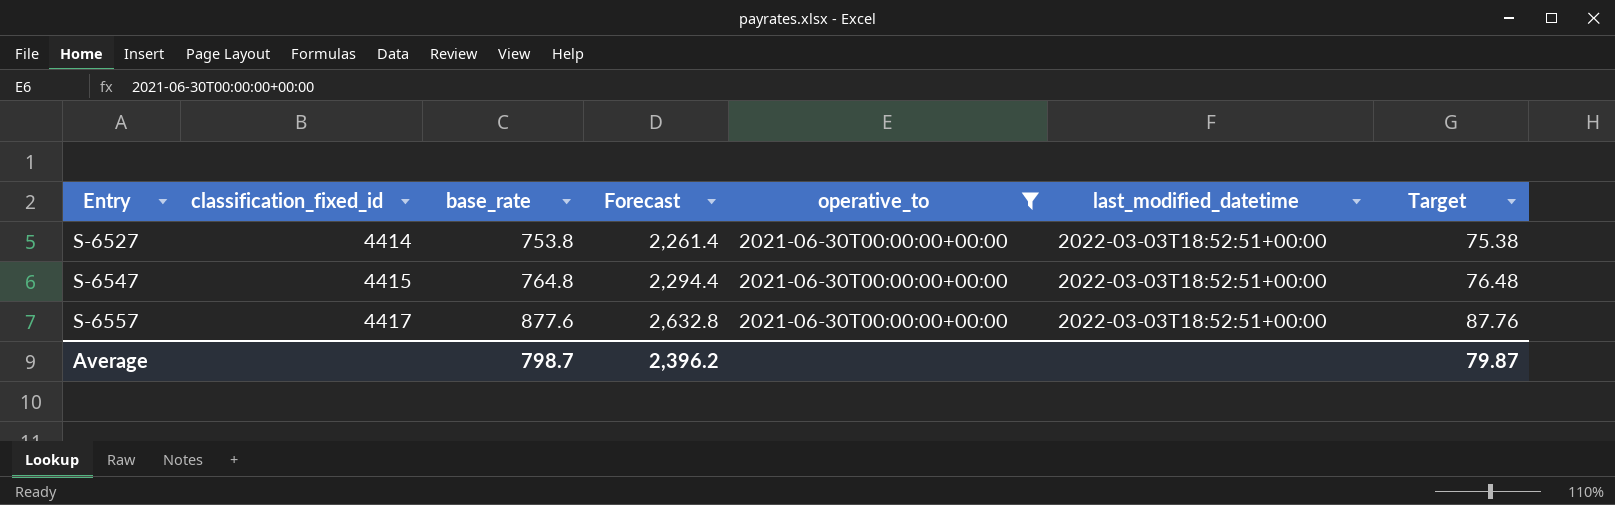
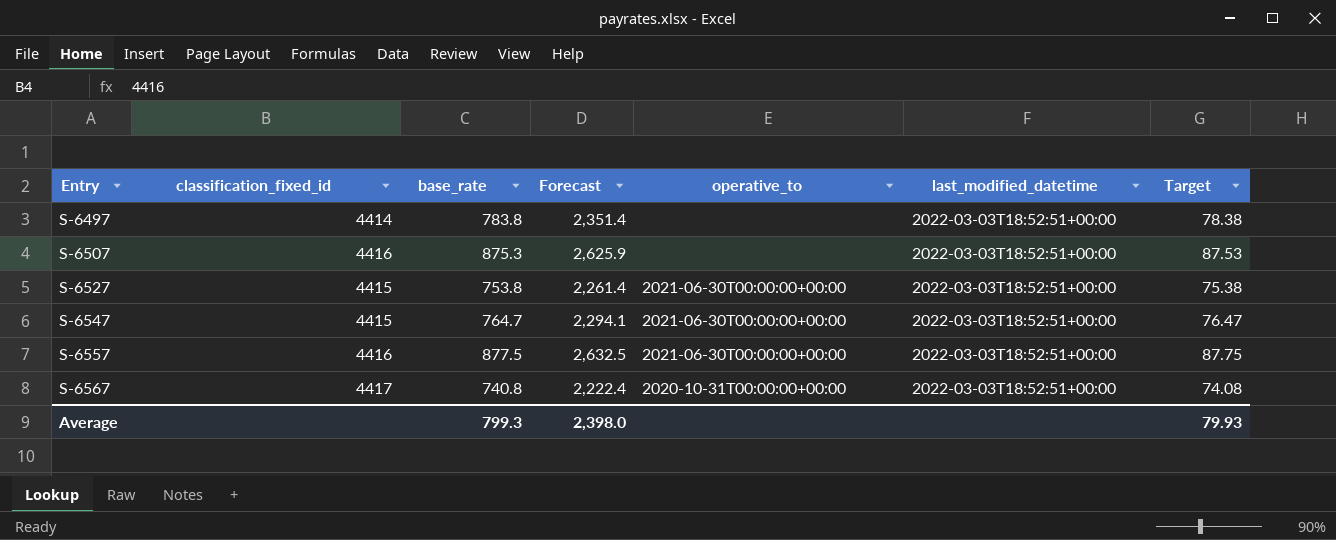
filter: operative_to = 2021-06-30T00:00:00+00:00 -> none
S-6527 | classification_fixed_id: 4414 -> 4415
S-6547 | base_rate: 764.8 -> 764.7
S-6547 | Forecast: 2,294.4 -> 2,294.1
S-6547 | Target: 76.48 -> 76.47
S-6557 | classification_fixed_id: 4417 -> 4416
S-6557 | base_rate: 877.6 -> 877.5
S-6557 | Forecast: 2,632.8 -> 2,632.5
S-6557 | Target: 87.76 -> 87.75
Average | base_rate: 798.7 -> 799.3
Average | Forecast: 2,396.2 -> 2,398.0
Average | Target: 79.87 -> 79.93

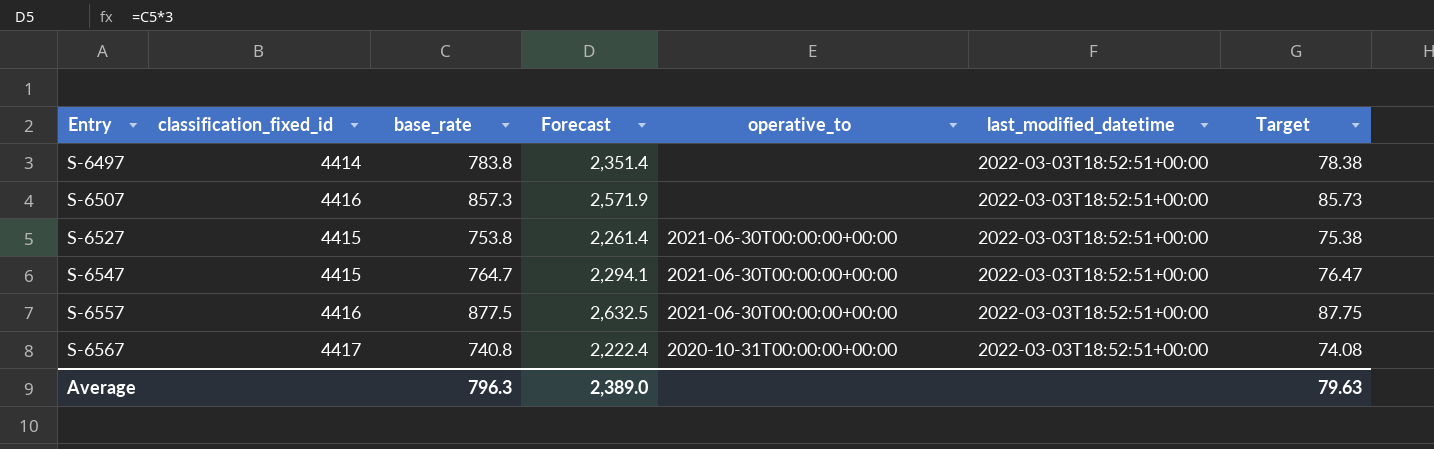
S-6507 | base_rate: 875.3 -> 857.3
S-6507 | Forecast: 2,625.9 -> 2,571.9
S-6507 | Target: 87.53 -> 85.73
Average | base_rate: 799.3 -> 796.3
Average | Forecast: 2,398.0 -> 2,389.0
Average | Target: 79.93 -> 79.63

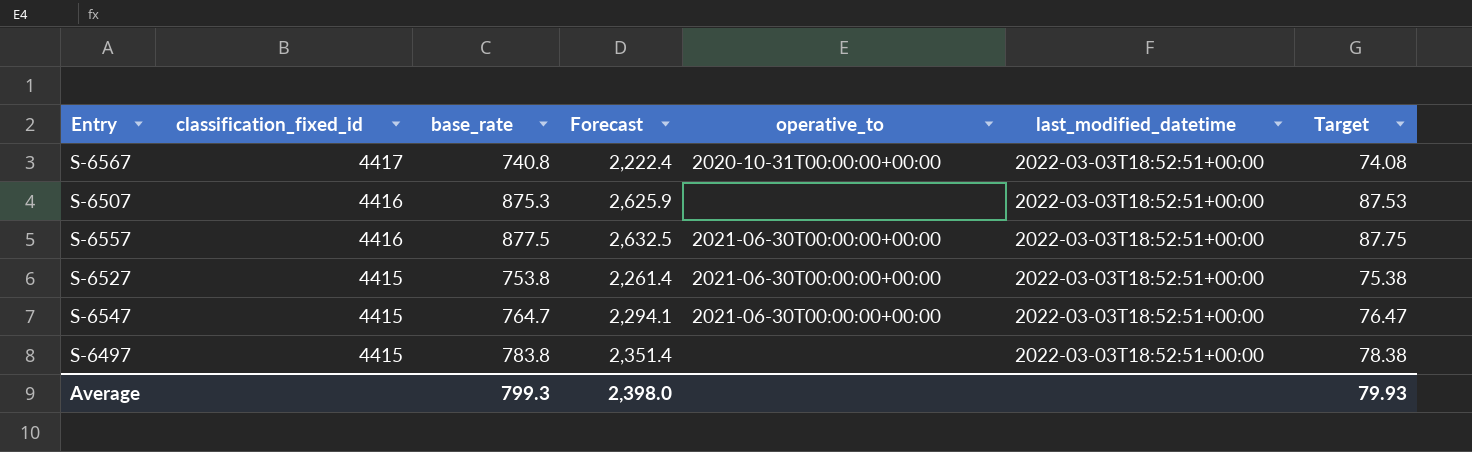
row order: Entry ascending -> classification_fixed_id descending
S-6507 | base_rate: 857.3 -> 875.3
S-6507 | Forecast: 2,571.9 -> 2,625.9
S-6507 | Target: 85.73 -> 87.53
S-6497 | classification_fixed_id: 4414 -> 4415
Average | base_rate: 796.3 -> 799.3
Average | Forecast: 2,389.0 -> 2,398.0
Average | Target: 79.63 -> 79.93

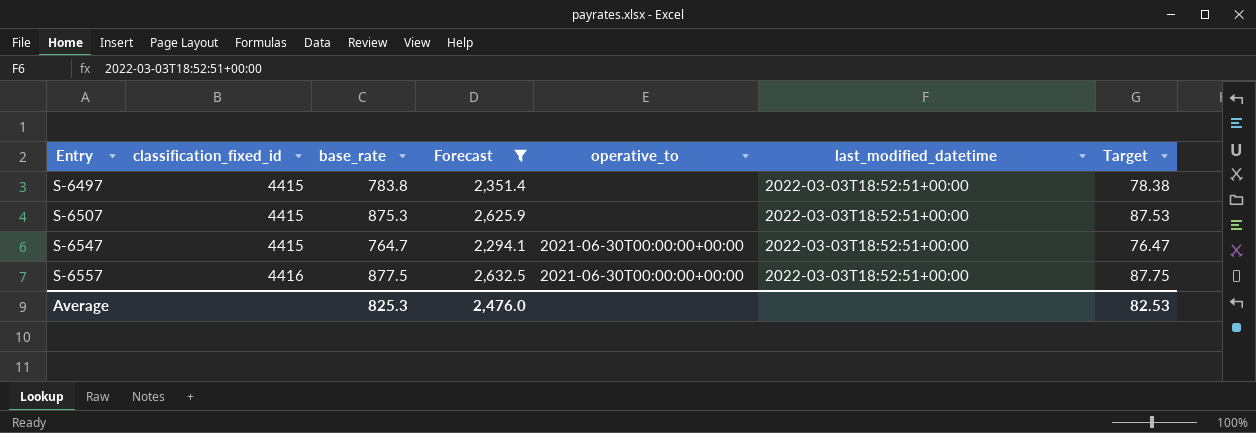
filter: none -> Forecast >= 2,294.1
row order: classification_fixed_id descending -> Entry ascending
S-6507 | classification_fixed_id: 4416 -> 4415
Average | base_rate: 799.3 -> 825.3
Average | Forecast: 2,398.0 -> 2,476.0
Average | Target: 79.93 -> 82.53

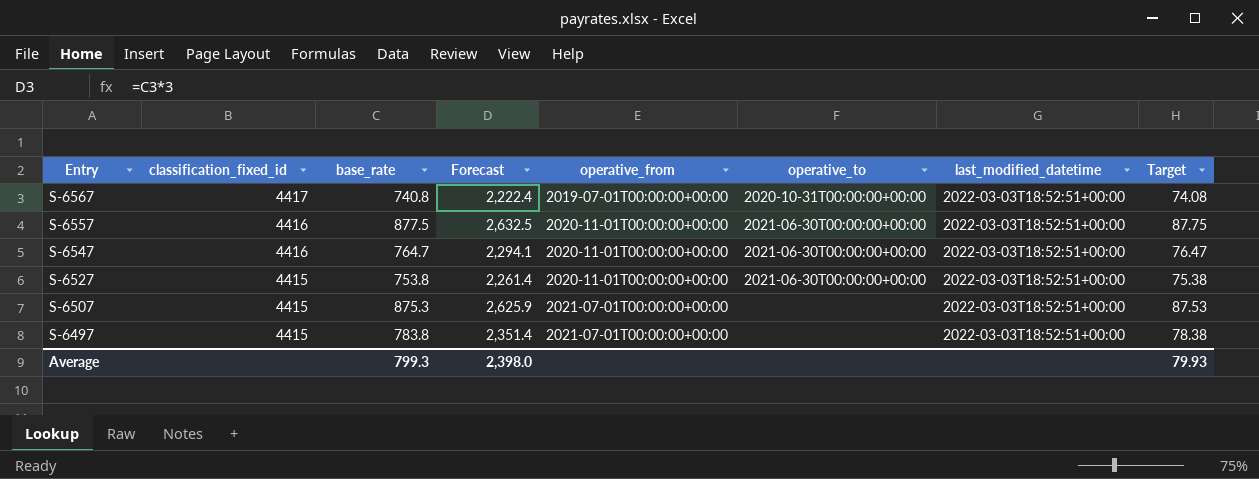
filter: Forecast >= 2,294.1 -> none
row order: Entry ascending -> Entry descending
column operative_from | position: none -> 5
S-6547 | classification_fixed_id: 4415 -> 4416
Average | base_rate: 825.3 -> 799.3
Average | Forecast: 2,476.0 -> 2,398.0
Average | Target: 82.53 -> 79.93

